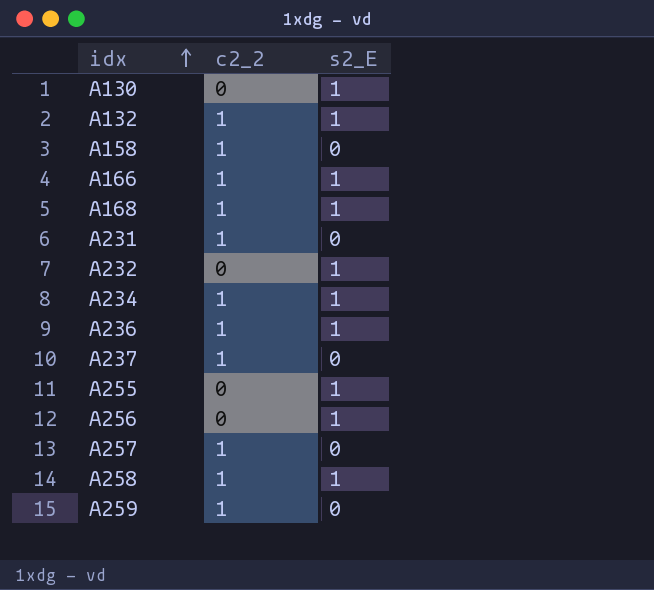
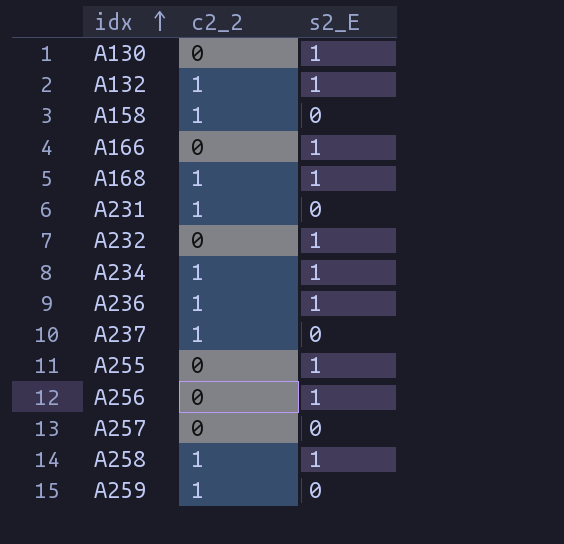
A166 | c2_2: 1 -> 0
A257 | c2_2: 1 -> 0

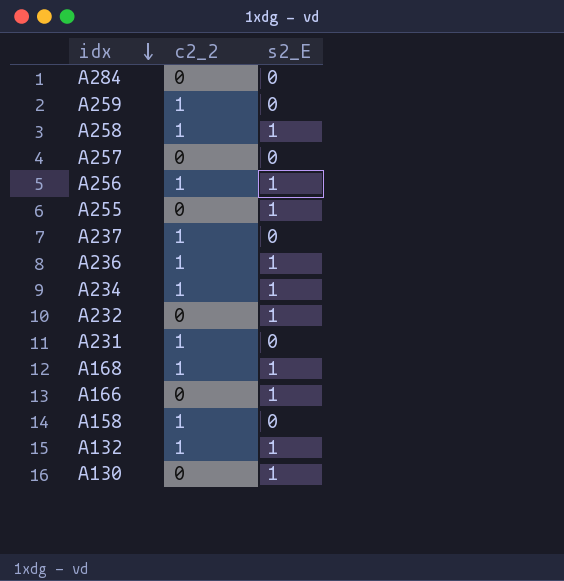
row order: idx ascending -> idx descending
row A284: none -> 0 | 0
A256 | c2_2: 0 -> 1

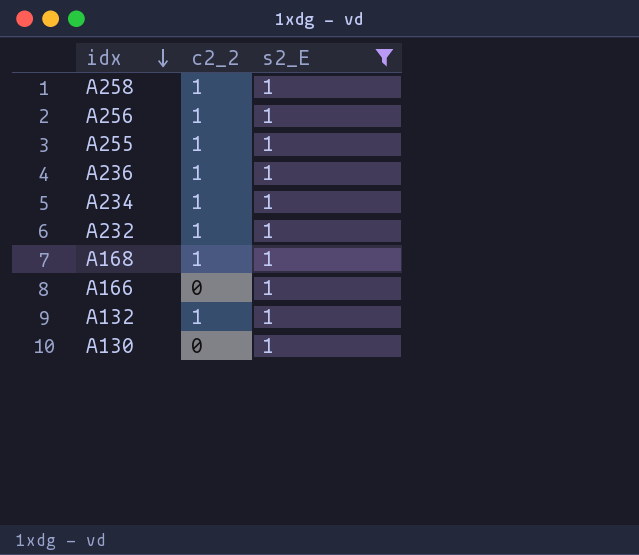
filter: none -> s2_E = 1
A255 | c2_2: 0 -> 1
A232 | c2_2: 0 -> 1

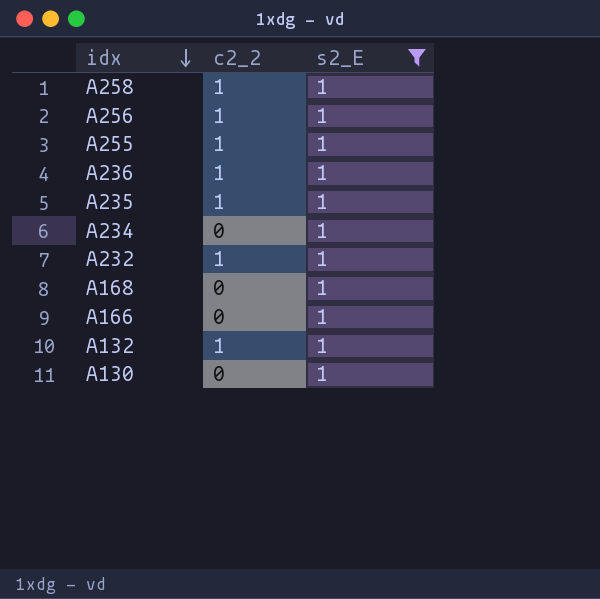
row A235: none -> 1 | 1
A234 | c2_2: 1 -> 0
A168 | c2_2: 1 -> 0

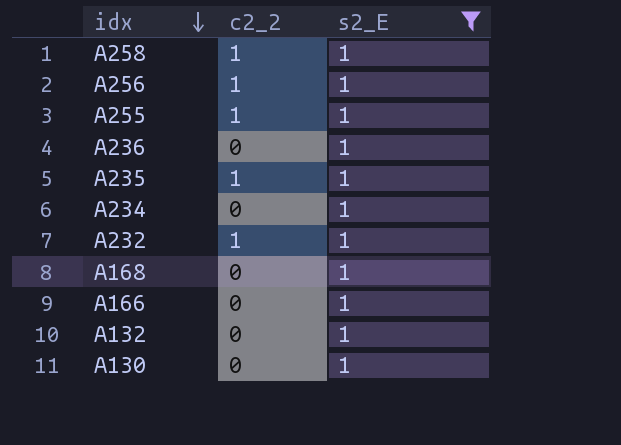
A236 | c2_2: 1 -> 0
A132 | c2_2: 1 -> 0

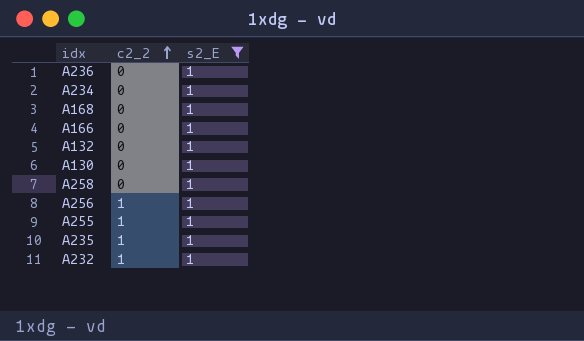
row order: idx descending -> c2_2 ascending
A258 | c2_2: 1 -> 0

